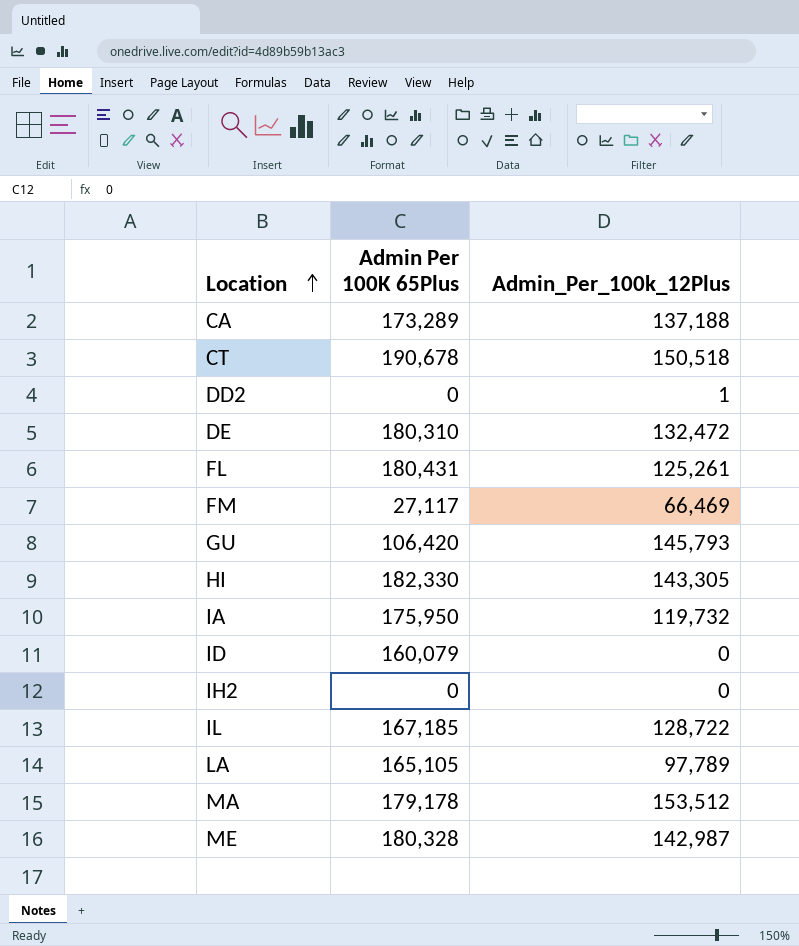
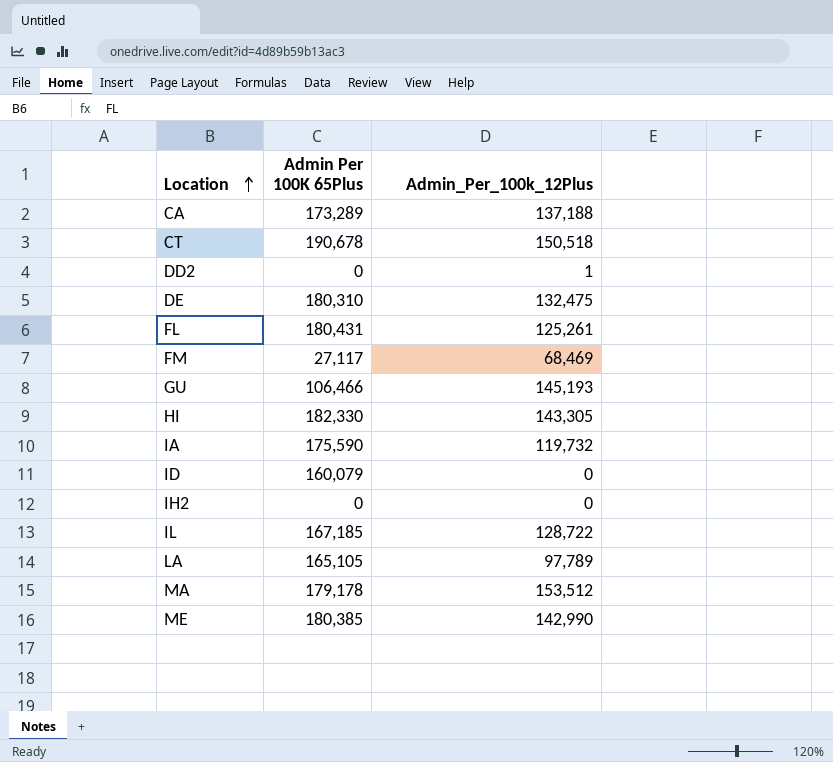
DE | Admin_Per_100k_12Plus: 132,472 -> 132,475
FM | Admin_Per_100k_12Plus: 66,469 -> 68,469
GU | Admin Per 100K 65Plus: 106,420 -> 106,466
GU | Admin_Per_100k_12Plus: 145,793 -> 145,193
IA | Admin Per 100K 65Plus: 175,950 -> 175,590
ME | Admin Per 100K 65Plus: 180,328 -> 180,385
ME | Admin_Per_100k_12Plus: 142,987 -> 142,990

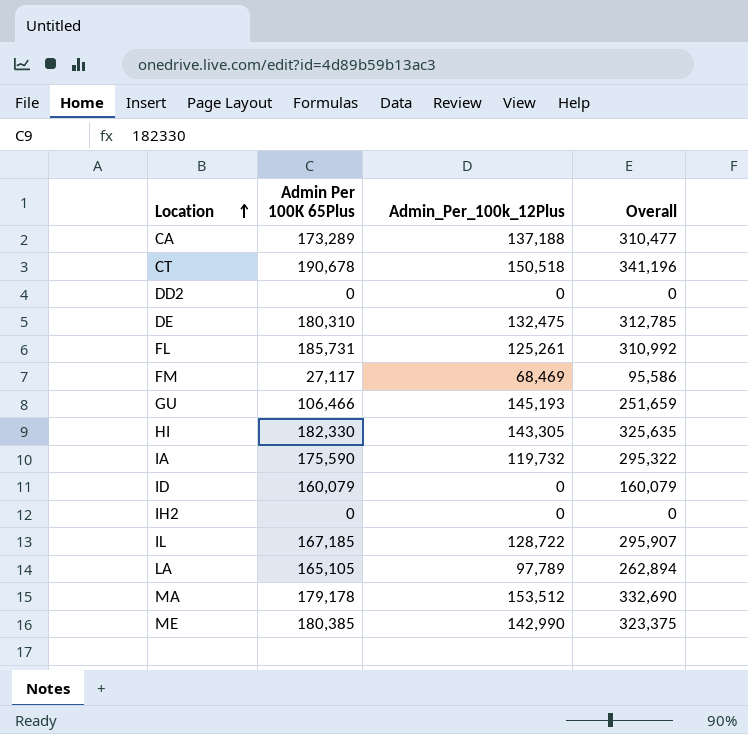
column Overall | formula: none -> [Admin Per 100K 65Plus] + [Admin_Per_100k_12Plus]
DD2 | Admin_Per_100k_12Plus: 1 -> 0
FL | Admin Per 100K 65Plus: 180,431 -> 185,731

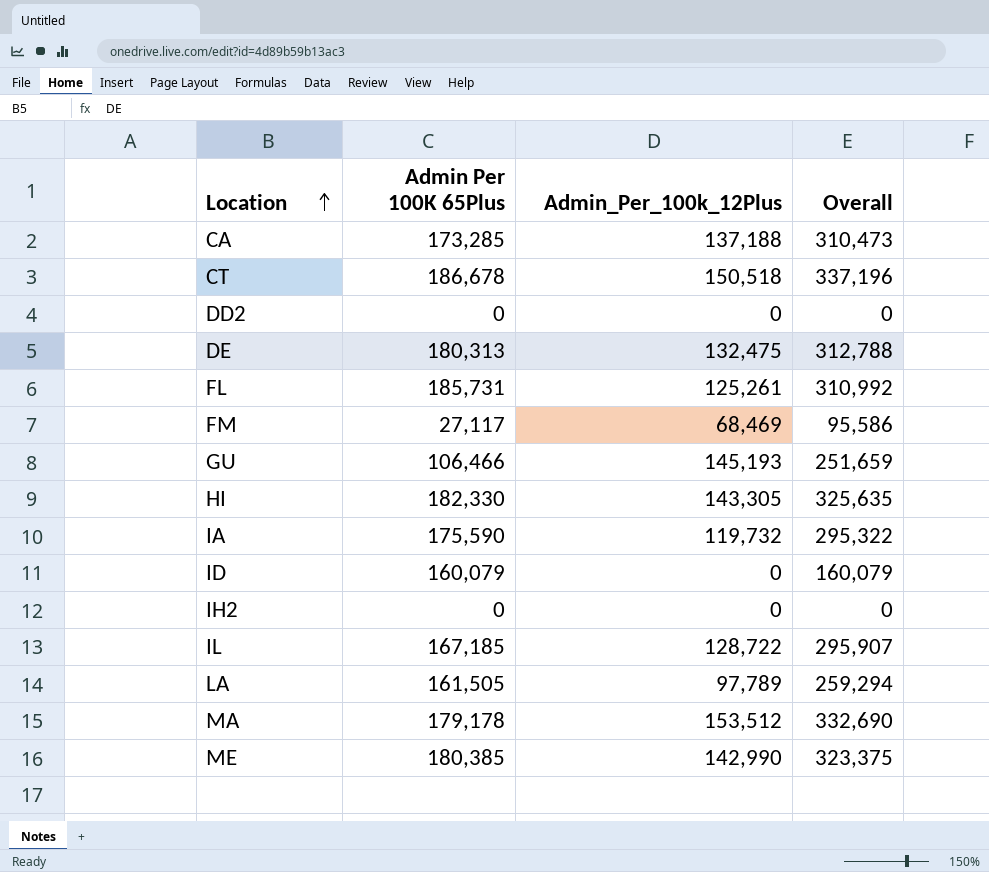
CA | Admin Per 100K 65Plus: 173,289 -> 173,285
CA | Overall: 310,477 -> 310,473
CT | Admin Per 100K 65Plus: 190,678 -> 186,678
CT | Overall: 341,196 -> 337,196
DE | Admin Per 100K 65Plus: 180,310 -> 180,313
DE | Overall: 312,785 -> 312,788
LA | Admin Per 100K 65Plus: 165,105 -> 161,505
LA | Overall: 262,894 -> 259,294

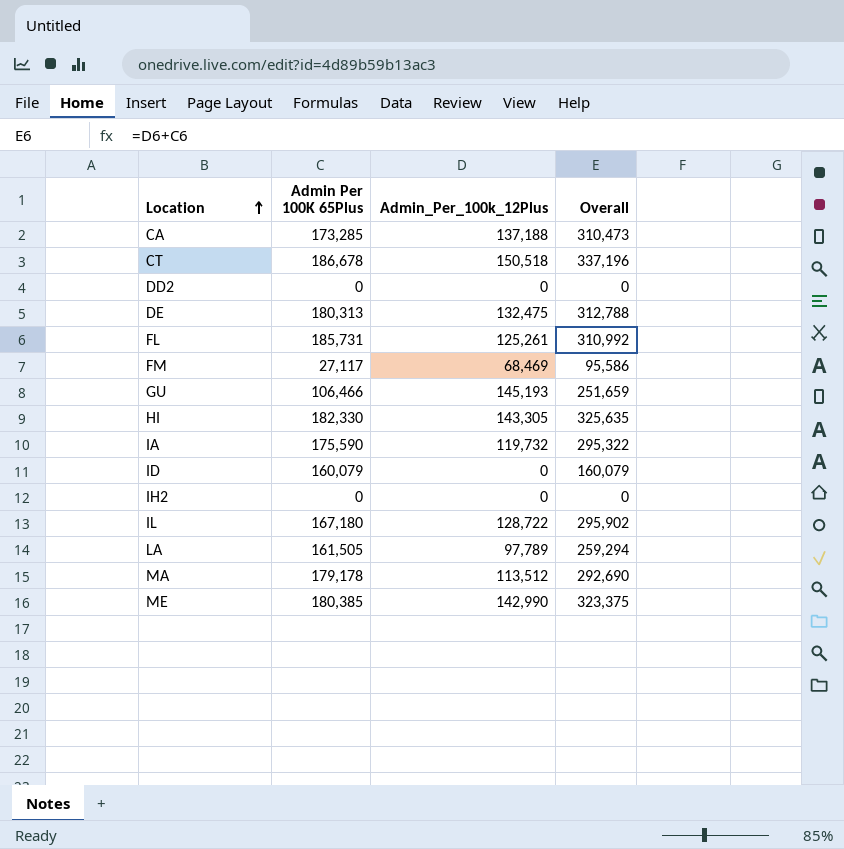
IL | Admin Per 100K 65Plus: 167,185 -> 167,180
IL | Overall: 295,907 -> 295,902
MA | Admin_Per_100k_12Plus: 153,512 -> 113,512
MA | Overall: 332,690 -> 292,690

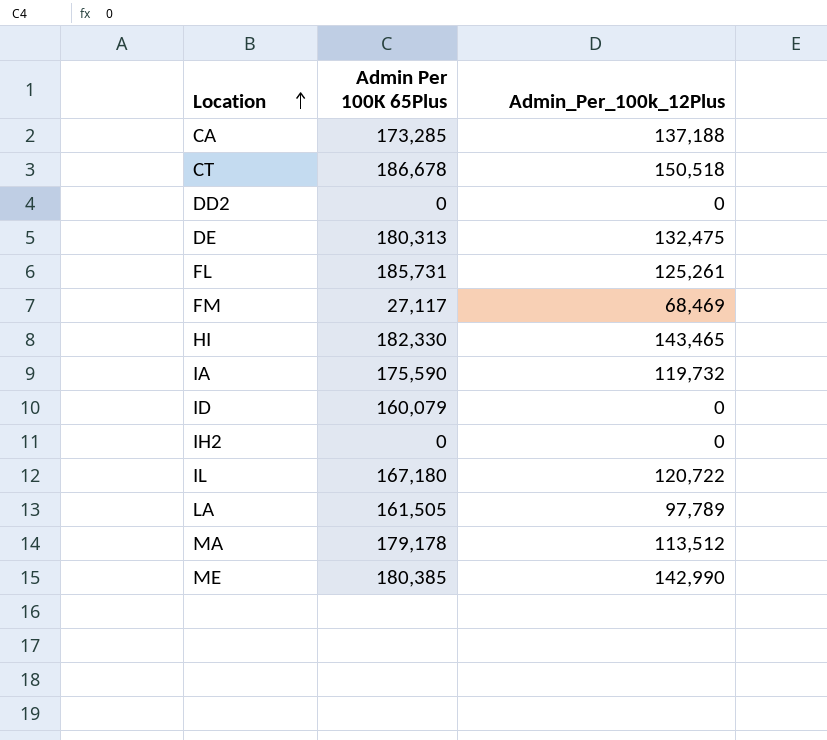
column Overall | formula: [Admin Per 100K 65Plus] + [Admin_Per_100k_12Plus] -> none
row GU: 106,466 | 145,193 | 251,659 -> none
HI | Admin_Per_100k_12Plus: 143,305 -> 143,465
IL | Admin_Per_100k_12Plus: 128,722 -> 120,722

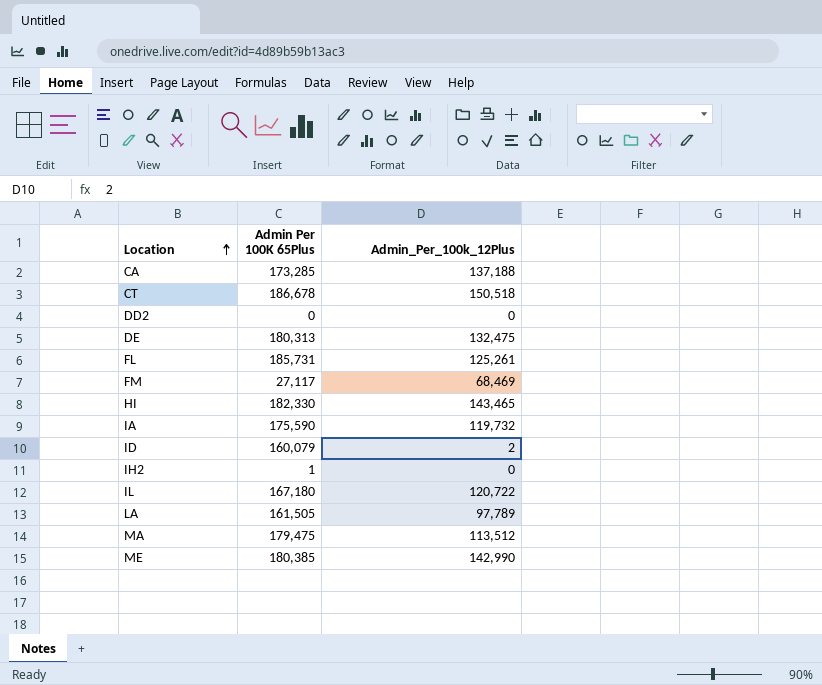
ID | Admin_Per_100k_12Plus: 0 -> 2
IH2 | Admin Per 100K 65Plus: 0 -> 1
MA | Admin Per 100K 65Plus: 179,178 -> 179,475

